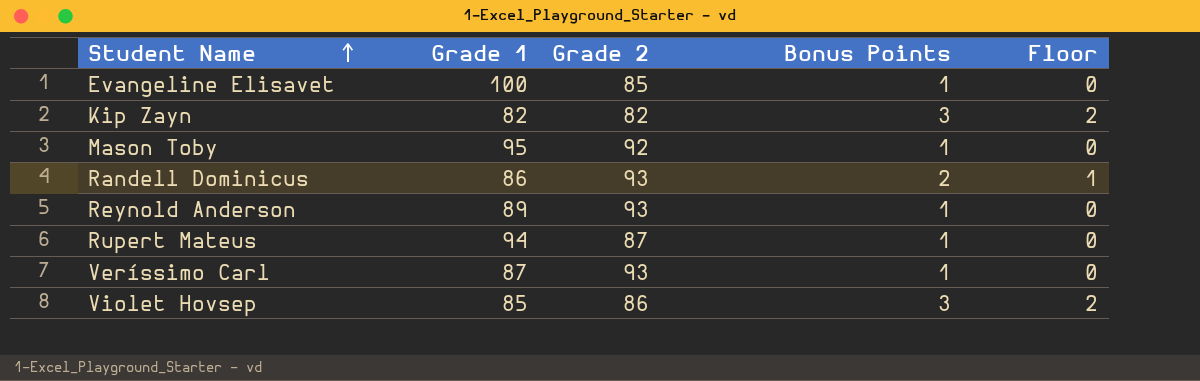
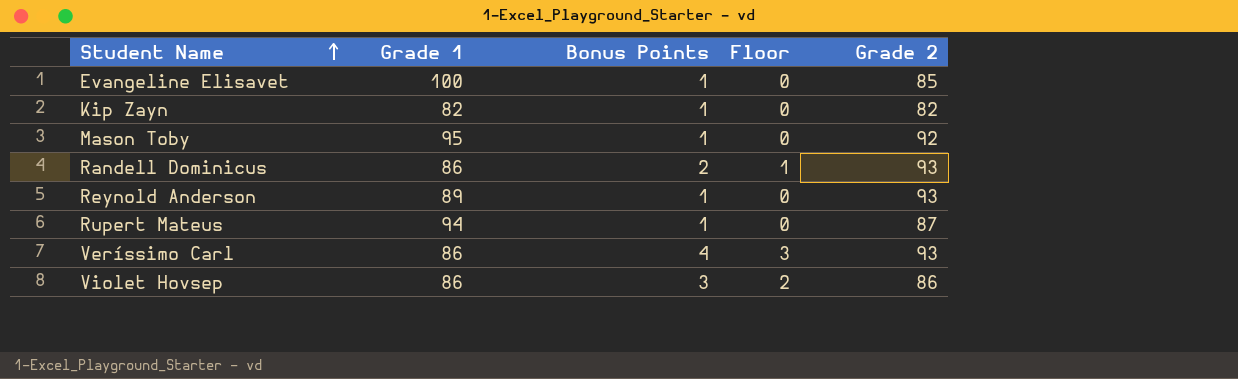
column Grade 2 | position: 3 -> 5
Kip Zayn | Bonus Points: 3 -> 1
Kip Zayn | Floor: 2 -> 0
Veríssimo Carl | Grade 1: 87 -> 86
Veríssimo Carl | Bonus Points: 1 -> 4
Veríssimo Carl | Floor: 0 -> 3
Violet Hovsep | Grade 1: 85 -> 86

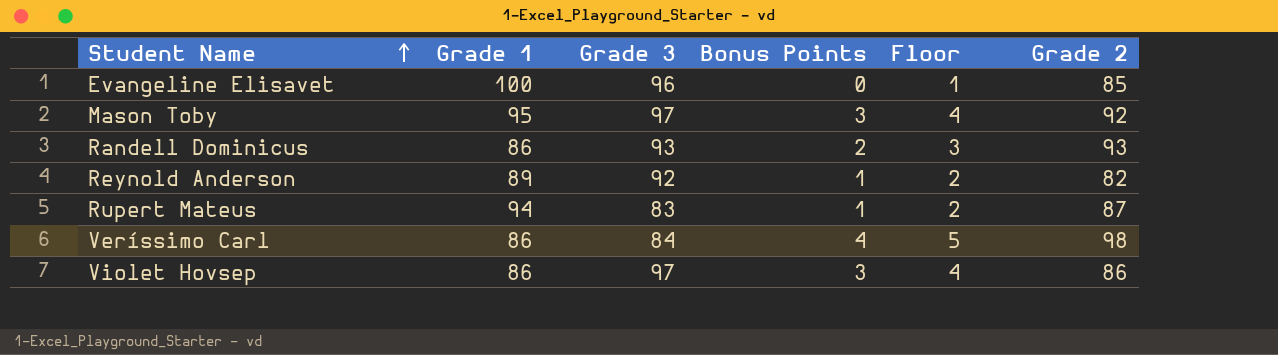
column Grade 3 | position: none -> 3
column Floor | formula: [Bonus Points] - 1 -> [Bonus Points] + 1
row Kip Zayn: 82 | 1 | 0 | 82 -> none
Evangeline Elisavet | Bonus Points: 1 -> 0
Mason Toby | Bonus Points: 1 -> 3
Reynold Anderson | Grade 2: 93 -> 82
Veríssimo Carl | Grade 2: 93 -> 98

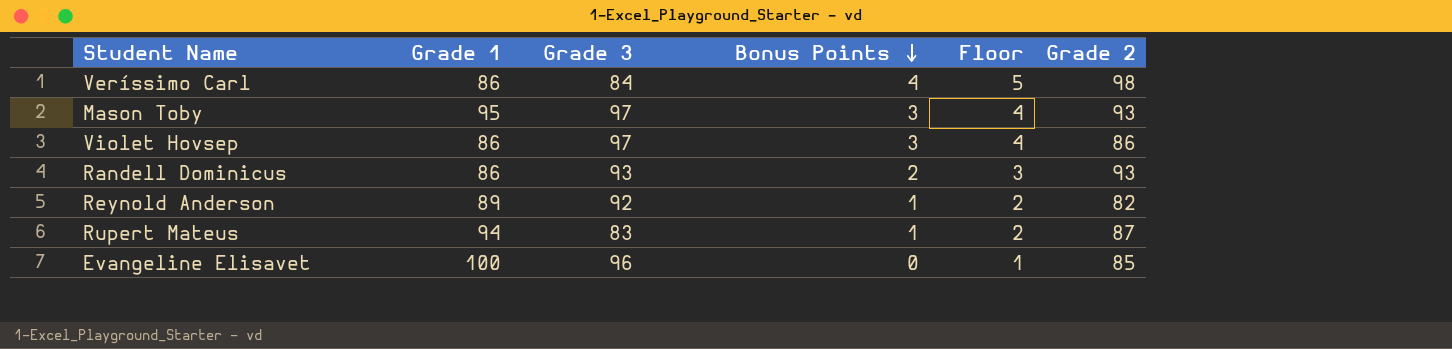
row order: Student Name ascending -> Bonus Points descending
Mason Toby | Grade 2: 92 -> 93

